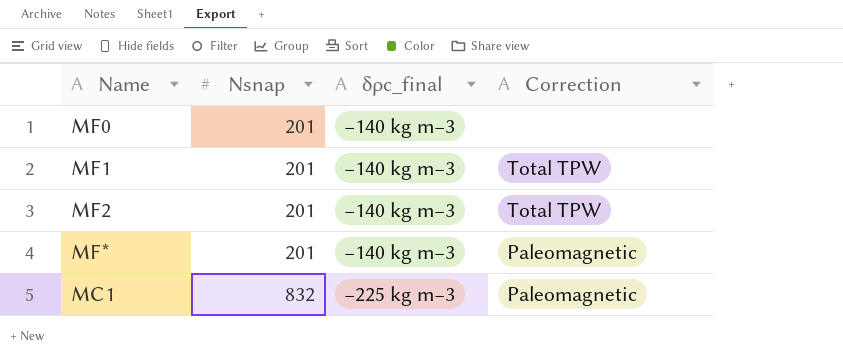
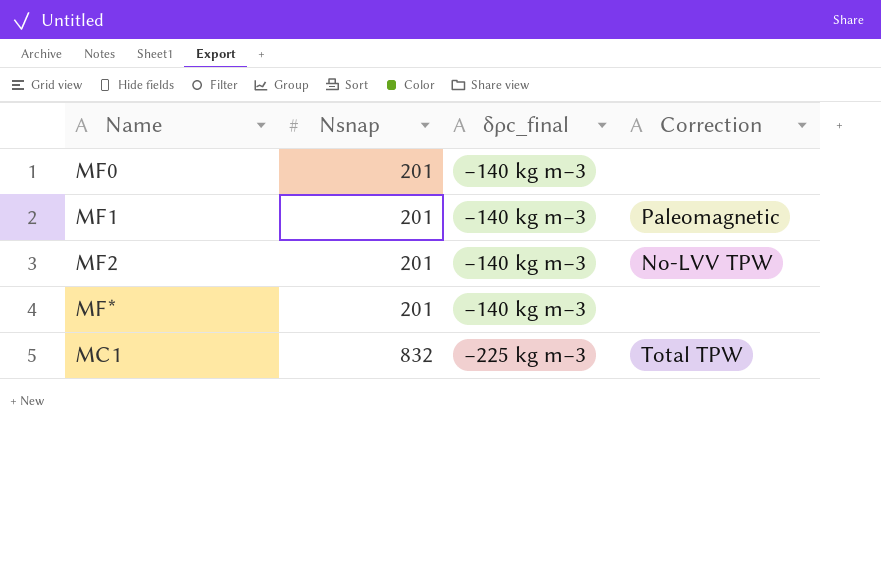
MF1 | Correction: Total TPW -> Paleomagnetic
MF2 | Correction: Total TPW -> No-LVV TPW
MF* | Correction: Paleomagnetic -> none
MC1 | Correction: Paleomagnetic -> Total TPW

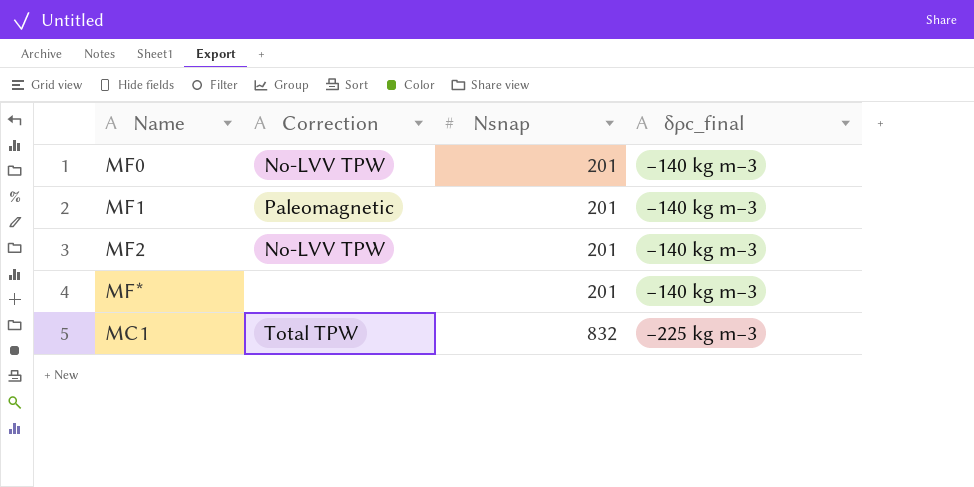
column Correction | position: 4 -> 2
MF0 | Correction: none -> No-LVV TPW

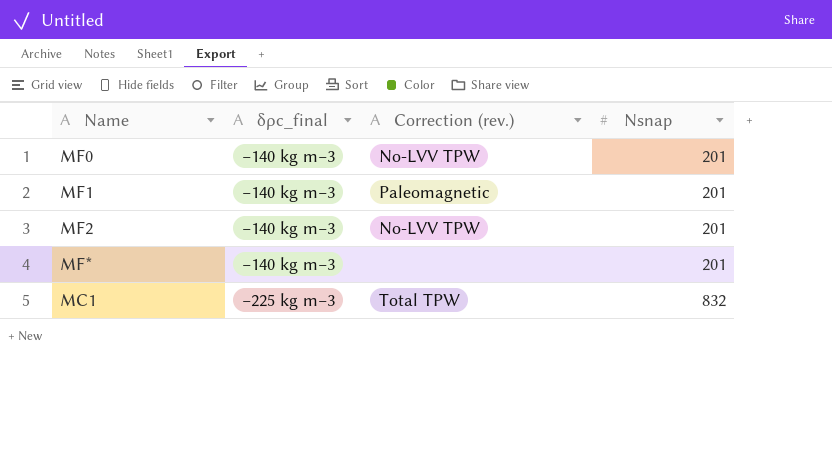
column δρc_final | position: 4 -> 2
column name: Correction -> Correction (rev.)

